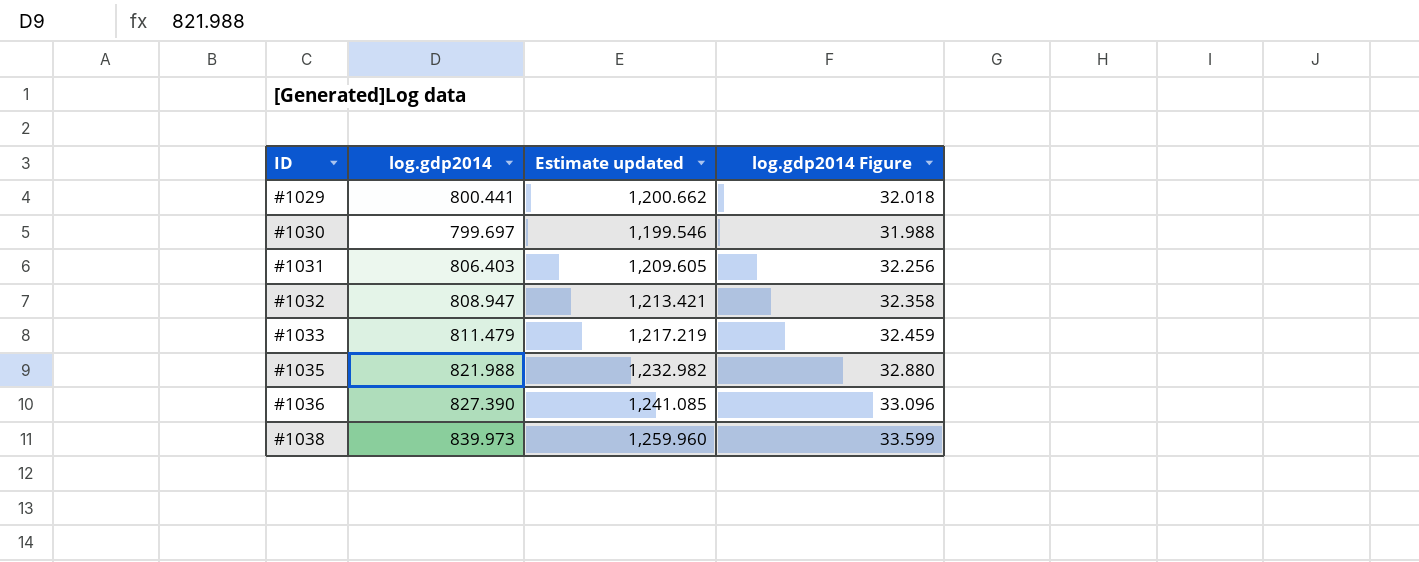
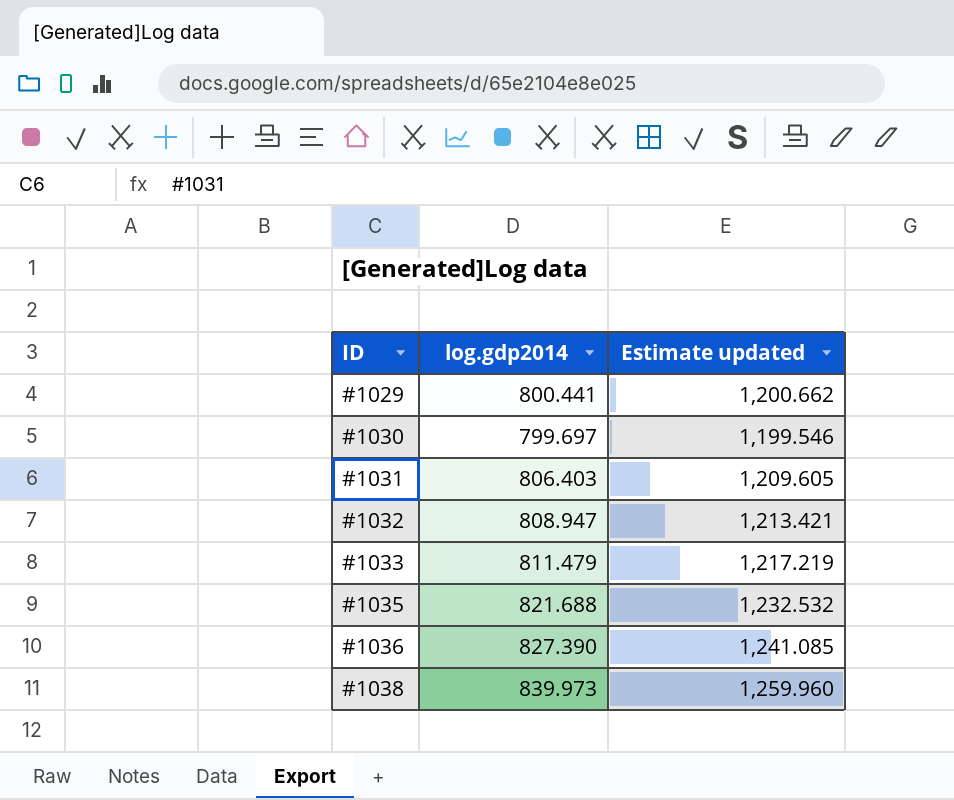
column log.gdp2014 Figure | formula: [log.gdp2014] * 0.04 -> none
#1035 | log.gdp2014: 821.988 -> 821.688
#1035 | Estimate updated: 1,232.982 -> 1,232.532

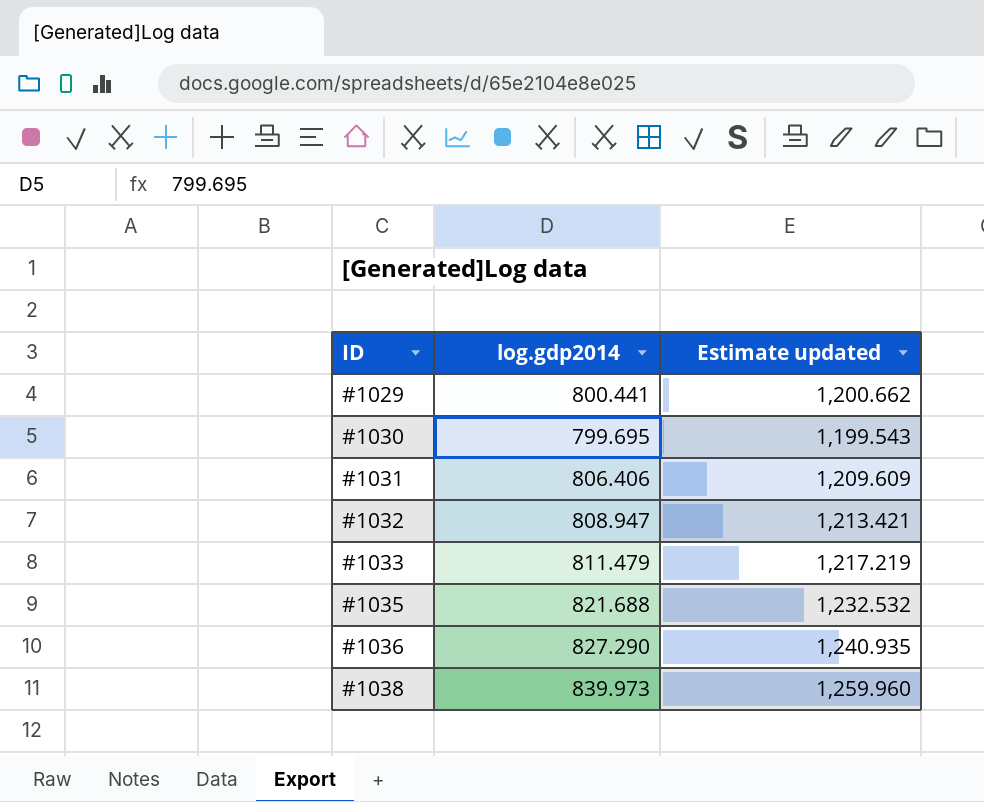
#1030 | log.gdp2014: 799.697 -> 799.695
#1030 | Estimate updated: 1,199.546 -> 1,199.543
#1031 | log.gdp2014: 806.403 -> 806.406
#1031 | Estimate updated: 1,209.605 -> 1,209.609
#1036 | log.gdp2014: 827.390 -> 827.290
#1036 | Estimate updated: 1,241.085 -> 1,240.935

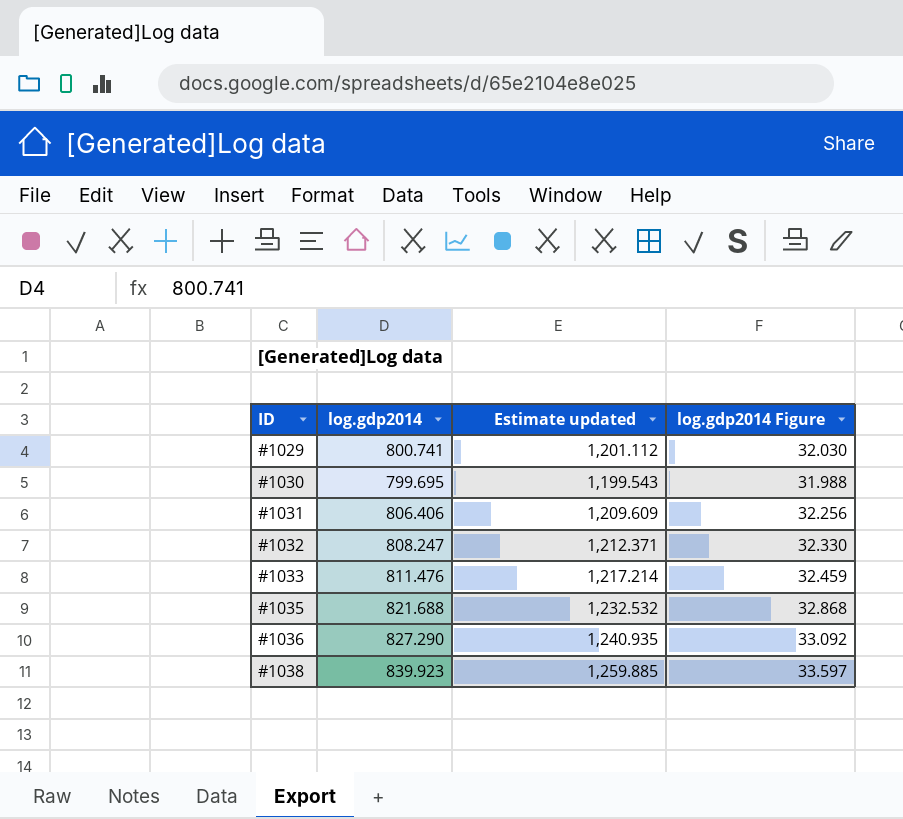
column log.gdp2014 Figure | formula: none -> [log.gdp2014] * 0.04
#1029 | log.gdp2014: 800.441 -> 800.741
#1029 | Estimate updated: 1,200.662 -> 1,201.112
#1032 | log.gdp2014: 808.947 -> 808.247
#1032 | Estimate updated: 1,213.421 -> 1,212.371
#1033 | log.gdp2014: 811.479 -> 811.476
#1033 | Estimate updated: 1,217.219 -> 1,217.214
#1038 | log.gdp2014: 839.973 -> 839.923
#1038 | Estimate updated: 1,259.960 -> 1,259.885

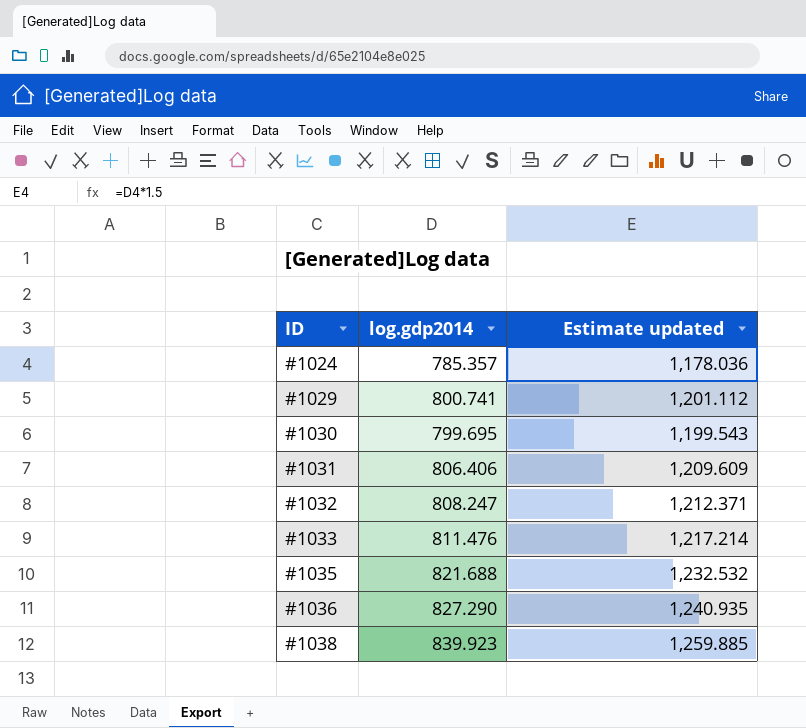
column log.gdp2014 Figure | formula: [log.gdp2014] * 0.04 -> none
row #1024: none -> 785.357 | 1,178.036

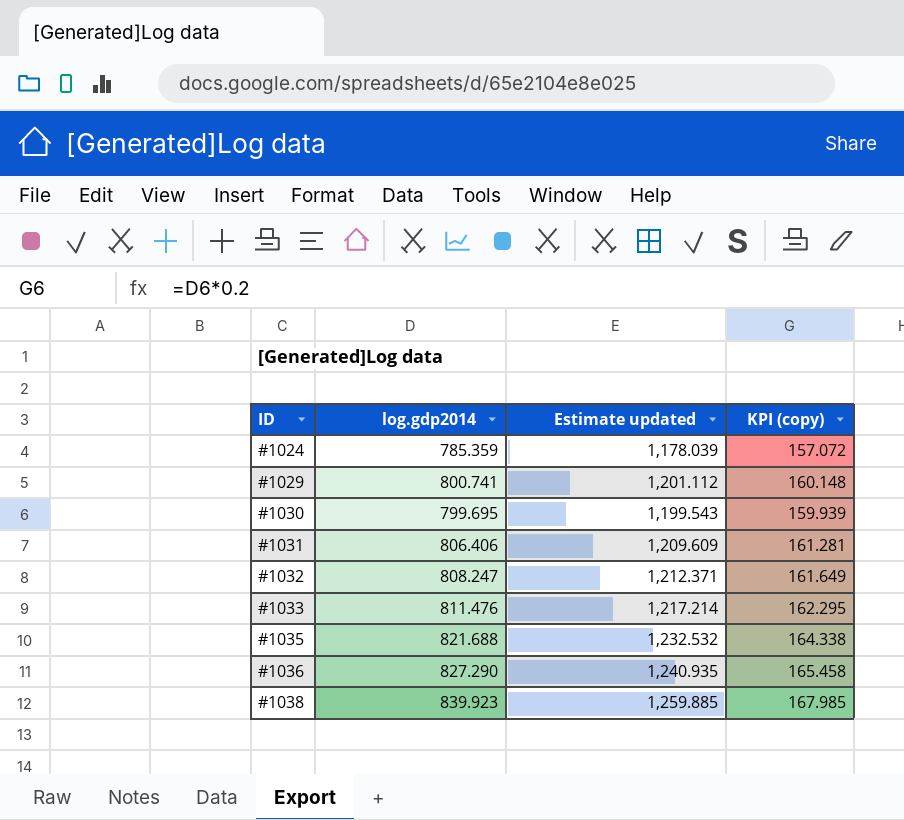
column KPI (copy) | formula: none -> [log.gdp2014] * 0.2
#1024 | log.gdp2014: 785.357 -> 785.359
#1024 | Estimate updated: 1,178.036 -> 1,178.039

